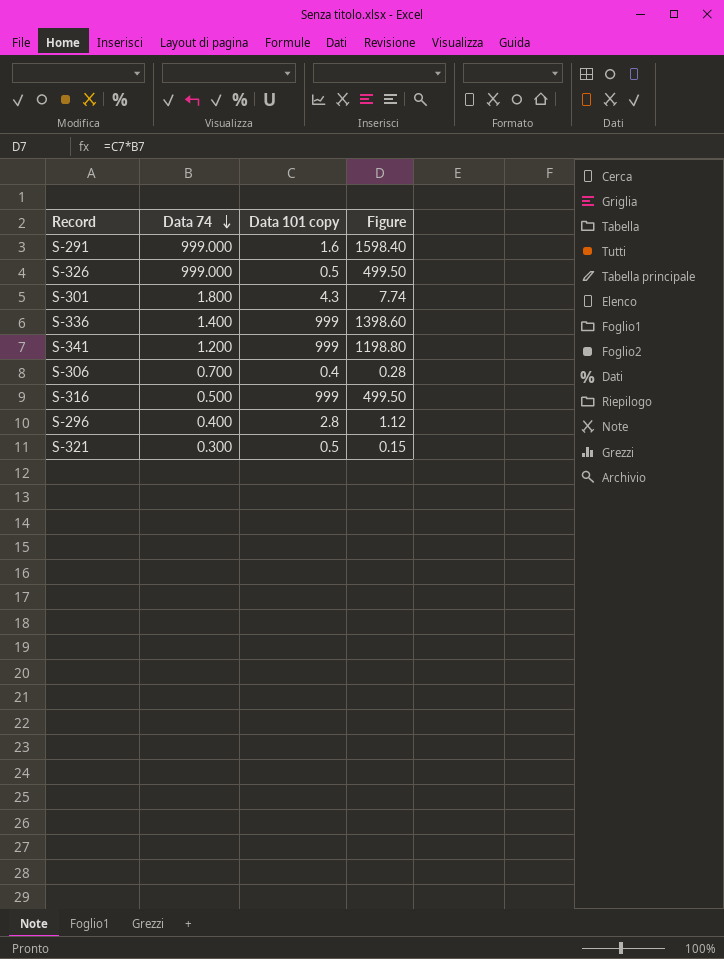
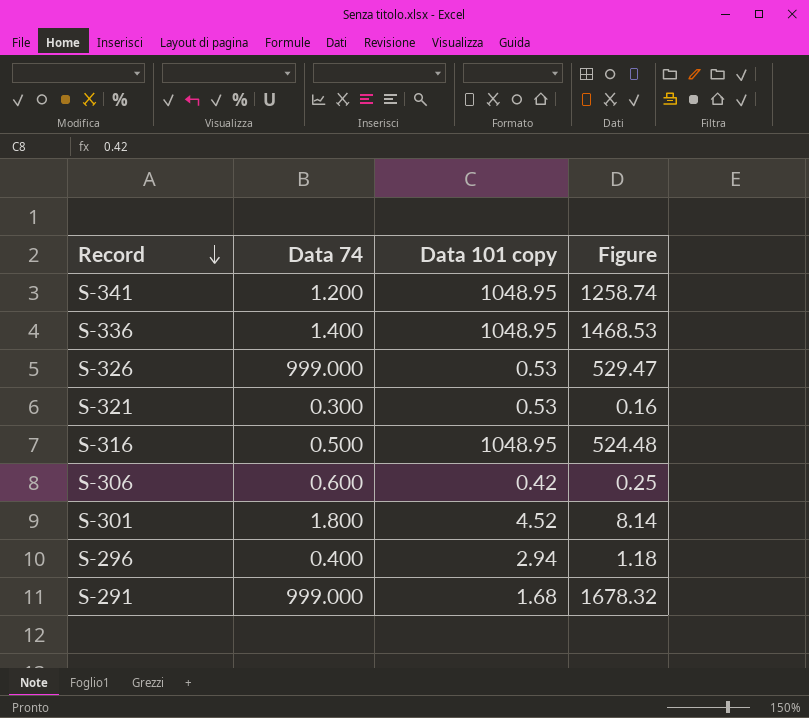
row order: Data 74 descending -> Record descending
S-341 | Data 101 copy: 999 -> 1048.95
S-341 | Figure: 1198.80 -> 1258.74
S-336 | Data 101 copy: 999 -> 1048.95
S-336 | Figure: 1398.60 -> 1468.53
S-326 | Data 101 copy: 0.5 -> 0.53
S-326 | Figure: 499.50 -> 529.47
S-321 | Data 101 copy: 0.5 -> 0.53
S-321 | Figure: 0.15 -> 0.16
S-316 | Data 101 copy: 999 -> 1048.95
S-316 | Figure: 499.50 -> 524.48
S-306 | Data 74: 0.700 -> 0.600
S-306 | Data 101 copy: 0.4 -> 0.42
S-306 | Figure: 0.28 -> 0.25
S-301 | Data 101 copy: 4.3 -> 4.52
S-301 | Figure: 7.74 -> 8.14
S-296 | Data 101 copy: 2.8 -> 2.94
S-296 | Figure: 1.12 -> 1.18
S-291 | Data 101 copy: 1.6 -> 1.68
S-291 | Figure: 1598.40 -> 1678.32

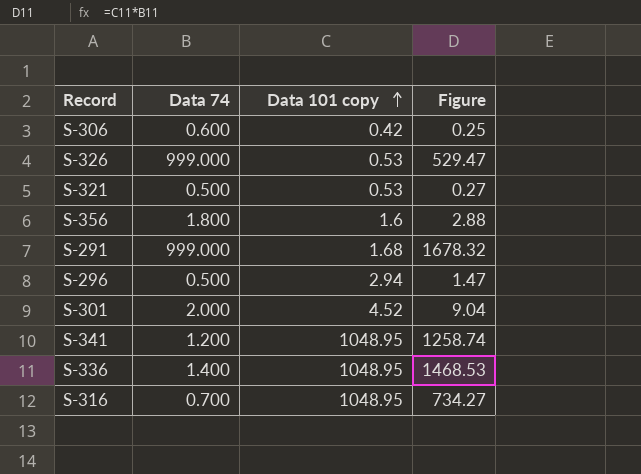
row order: Record descending -> Data 101 copy ascending
S-321 | Data 74: 0.300 -> 0.500
S-321 | Figure: 0.16 -> 0.27
row S-356: none -> 1.800 | 1.6 | 2.88
S-296 | Data 74: 0.400 -> 0.500
S-296 | Figure: 1.18 -> 1.47
S-301 | Data 74: 1.800 -> 2.000
S-301 | Figure: 8.14 -> 9.04
S-316 | Data 74: 0.500 -> 0.700
S-316 | Figure: 524.48 -> 734.27

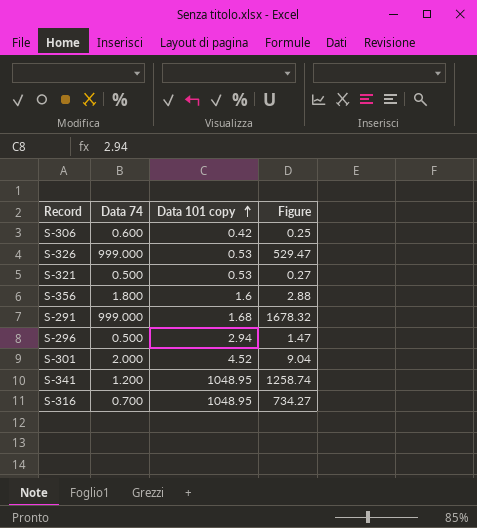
row S-336: 1.400 | 1048.95 | 1468.53 -> none

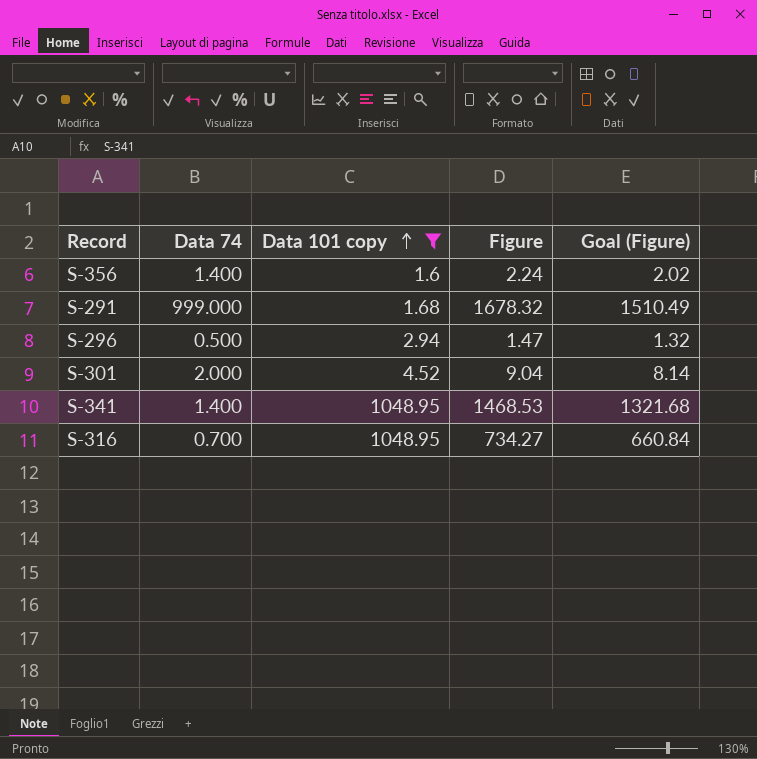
filter: none -> Data 101 copy >= 1.6
column Goal (Figure) | formula: none -> [Figure] * 0.9
S-356 | Data 74: 1.800 -> 1.400
S-356 | Figure: 2.88 -> 2.24
S-341 | Data 74: 1.200 -> 1.400
S-341 | Figure: 1258.74 -> 1468.53

